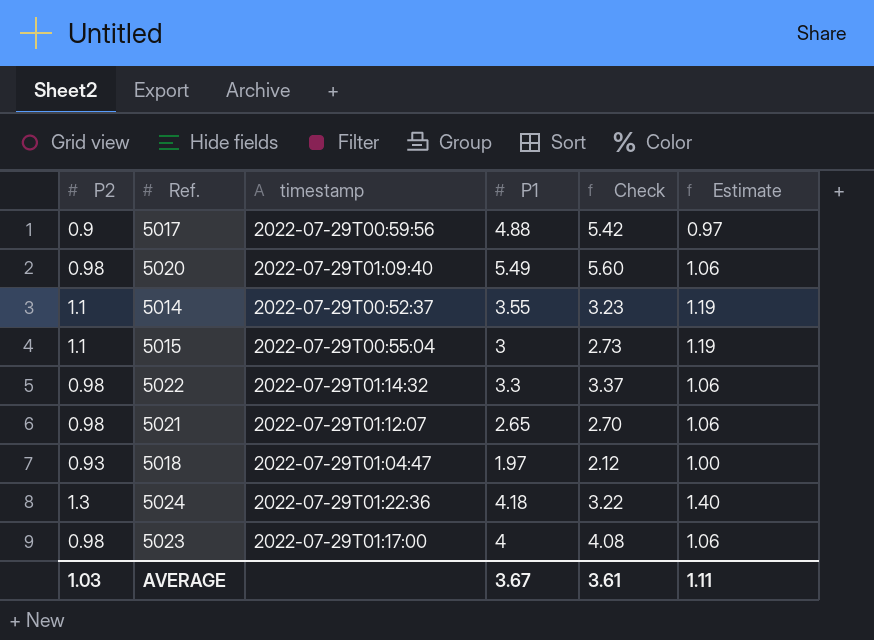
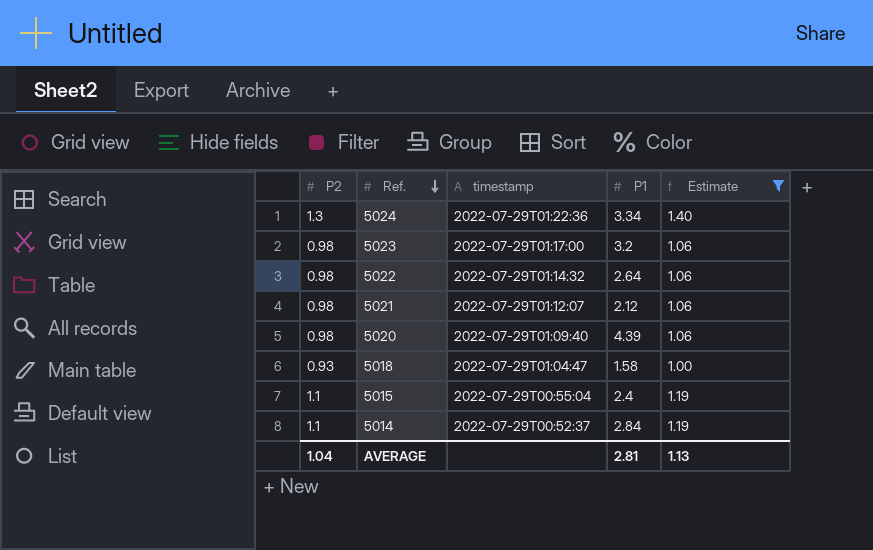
filter: none -> Estimate != 0.97
row order: none -> Ref. descending
column Check | formula: [P1] / [P2] -> none
5024 | P1: 4.18 -> 3.34
5023 | P1: 4 -> 3.2
5022 | P1: 3.3 -> 2.64
5021 | P1: 2.65 -> 2.12
5020 | P1: 5.49 -> 4.39
5018 | P1: 1.97 -> 1.58
5015 | P1: 3 -> 2.4
5014 | P1: 3.55 -> 2.84
AVERAGE | P2: 1.03 -> 1.04
AVERAGE | P1: 3.67 -> 2.81
AVERAGE | Estimate: 1.11 -> 1.13

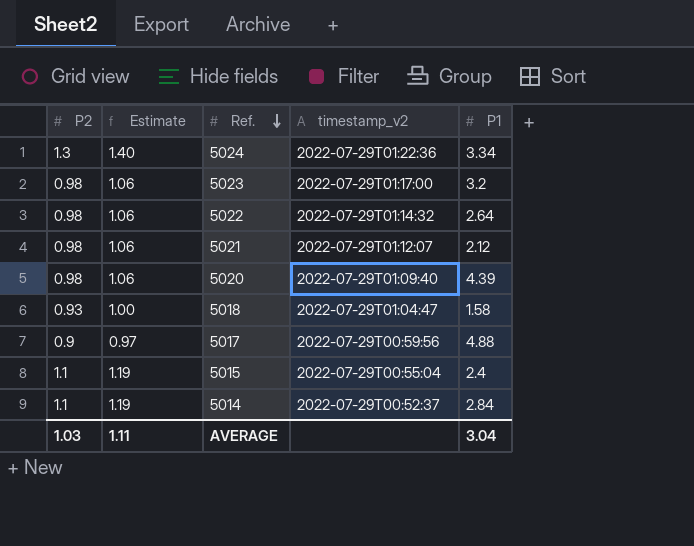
filter: Estimate != 0.97 -> none
column Estimate | position: 5 -> 2
column name: timestamp -> timestamp_v2
AVERAGE | P2: 1.04 -> 1.03
AVERAGE | Estimate: 1.13 -> 1.11
AVERAGE | P1: 2.81 -> 3.04

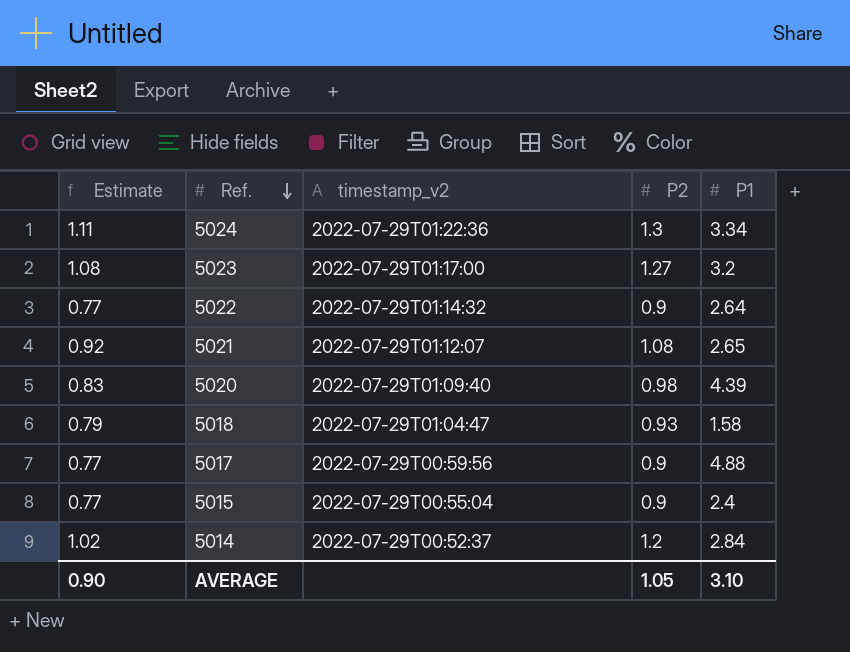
column Estimate | formula: [P2] * 1.08 -> [P2] * 0.85
column P2 | position: 1 -> 4
5023 | P2: 0.98 -> 1.27
5022 | P2: 0.98 -> 0.9
5021 | P2: 0.98 -> 1.08
5021 | P1: 2.12 -> 2.65
5015 | P2: 1.1 -> 0.9
5014 | P2: 1.1 -> 1.2
AVERAGE | Estimate: 1.11 -> 0.90
AVERAGE | P2: 1.03 -> 1.05
AVERAGE | P1: 3.04 -> 3.10

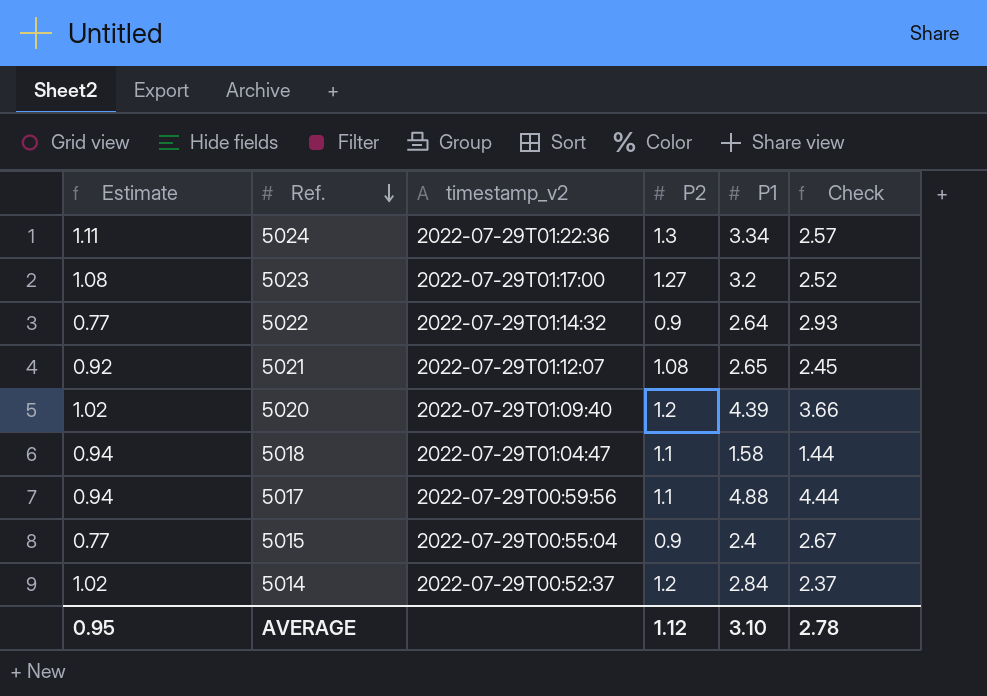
column Check | formula: none -> [P1] / [P2]
5020 | Estimate: 0.83 -> 1.02
5020 | P2: 0.98 -> 1.2
5018 | Estimate: 0.79 -> 0.94
5018 | P2: 0.93 -> 1.1
5017 | Estimate: 0.77 -> 0.94
5017 | P2: 0.9 -> 1.1
AVERAGE | Estimate: 0.90 -> 0.95
AVERAGE | P2: 1.05 -> 1.12

